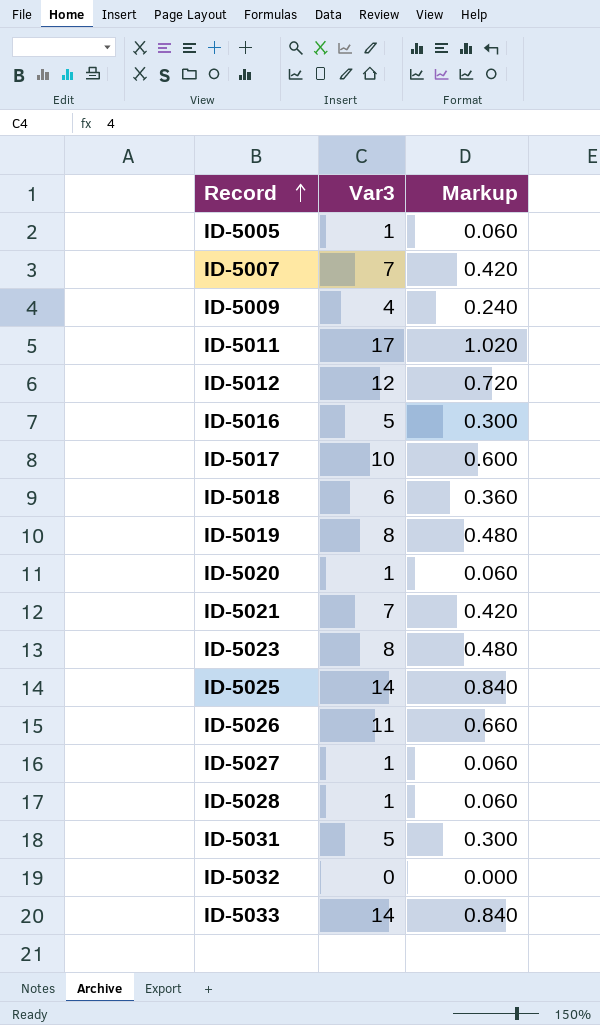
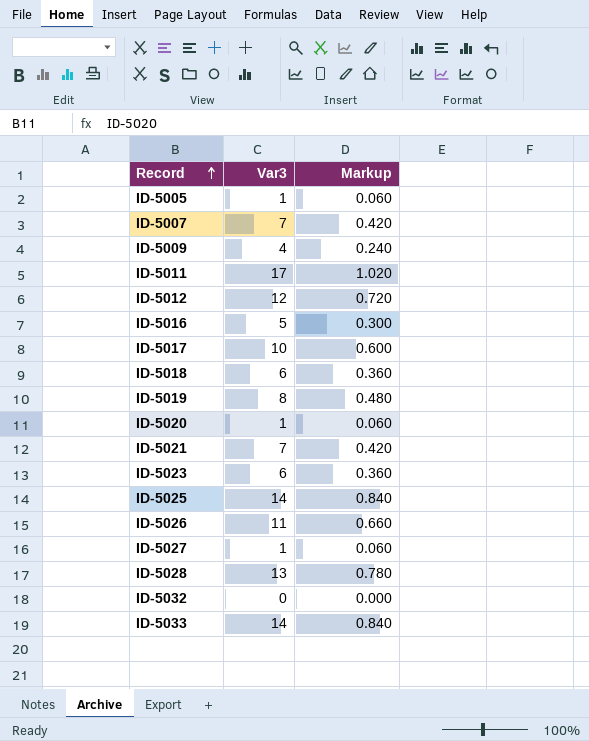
row ID-5031: 5 | 0.300 -> none
ID-5023 | Var3: 8 -> 6
ID-5023 | Markup: 0.480 -> 0.360
ID-5028 | Var3: 1 -> 13
ID-5028 | Markup: 0.060 -> 0.780

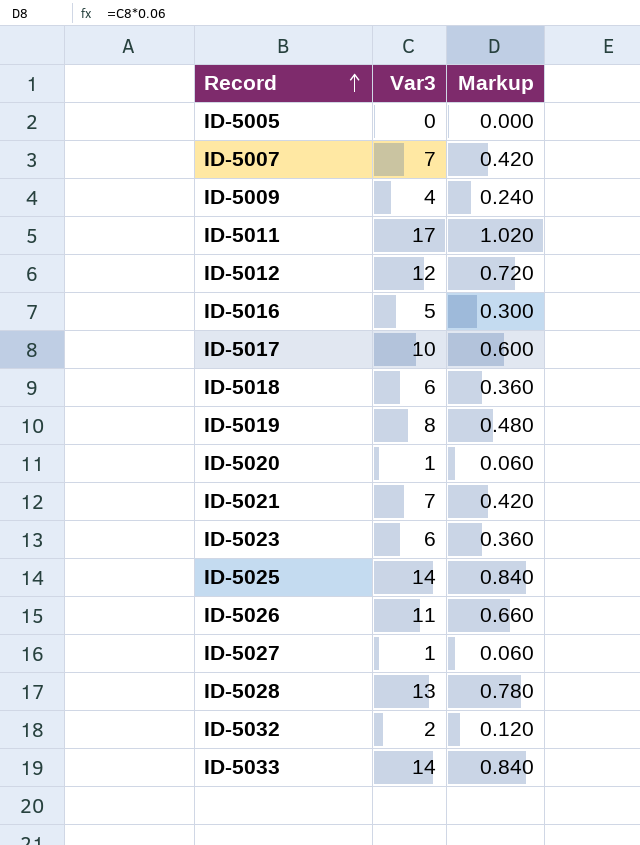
ID-5005 | Var3: 1 -> 0
ID-5005 | Markup: 0.060 -> 0.000
ID-5032 | Var3: 0 -> 2
ID-5032 | Markup: 0.000 -> 0.120

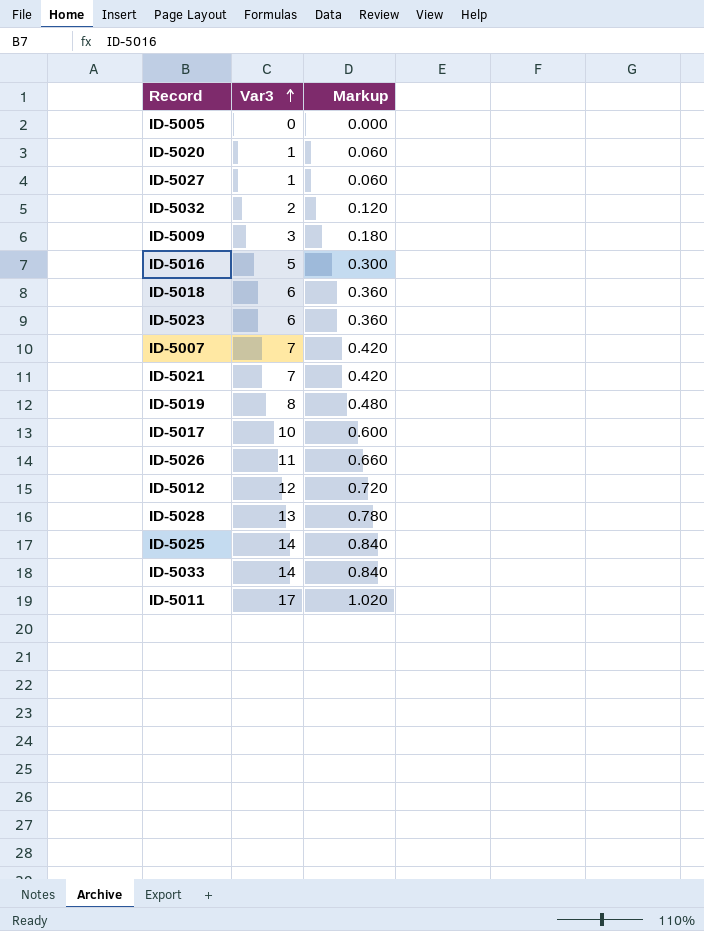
row order: Record ascending -> Var3 ascending
ID-5009 | Var3: 4 -> 3
ID-5009 | Markup: 0.240 -> 0.180

